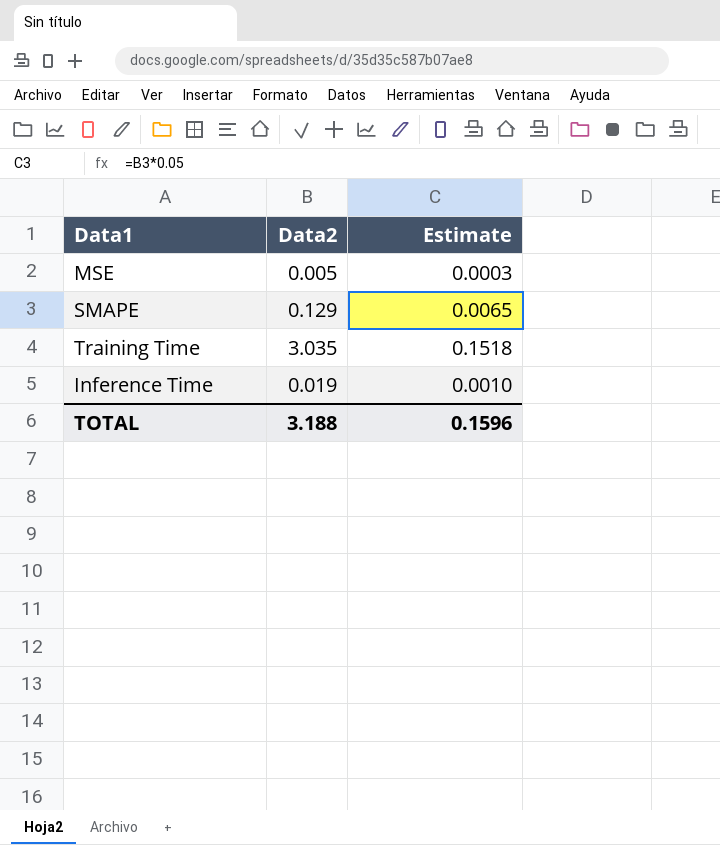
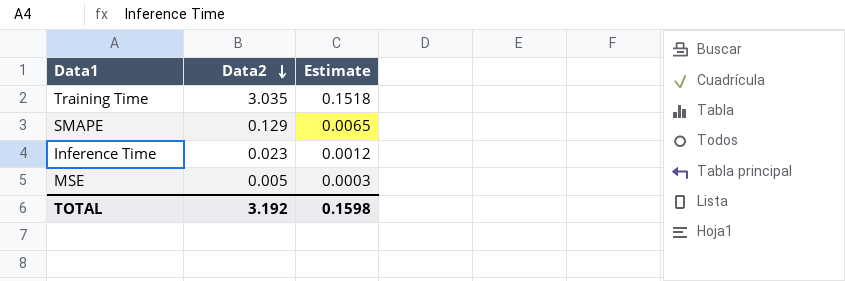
row order: none -> Data2 descending
Inference Time | Data2: 0.019 -> 0.023
Inference Time | Estimate: 0.0010 -> 0.0012
TOTAL | Data2: 3.188 -> 3.192
TOTAL | Estimate: 0.1596 -> 0.1598

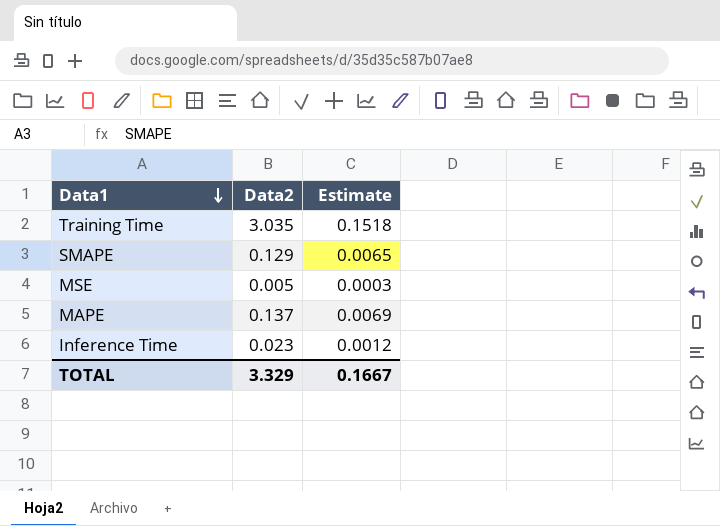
row order: Data2 descending -> Data1 descending
row MAPE: none -> 0.137 | 0.0069
TOTAL | Data2: 3.192 -> 3.329
TOTAL | Estimate: 0.1598 -> 0.1667

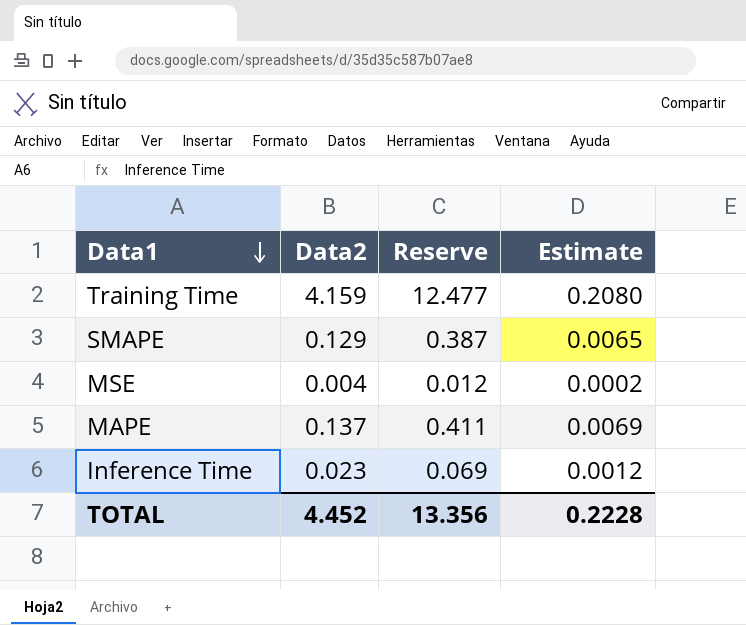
column Reserve | formula: none -> [Data2] * 3
Training Time | Data2: 3.035 -> 4.159
Training Time | Estimate: 0.1518 -> 0.2080
MSE | Data2: 0.005 -> 0.004
MSE | Estimate: 0.0003 -> 0.0002
TOTAL | Data2: 3.329 -> 4.452
TOTAL | Estimate: 0.1667 -> 0.2228

